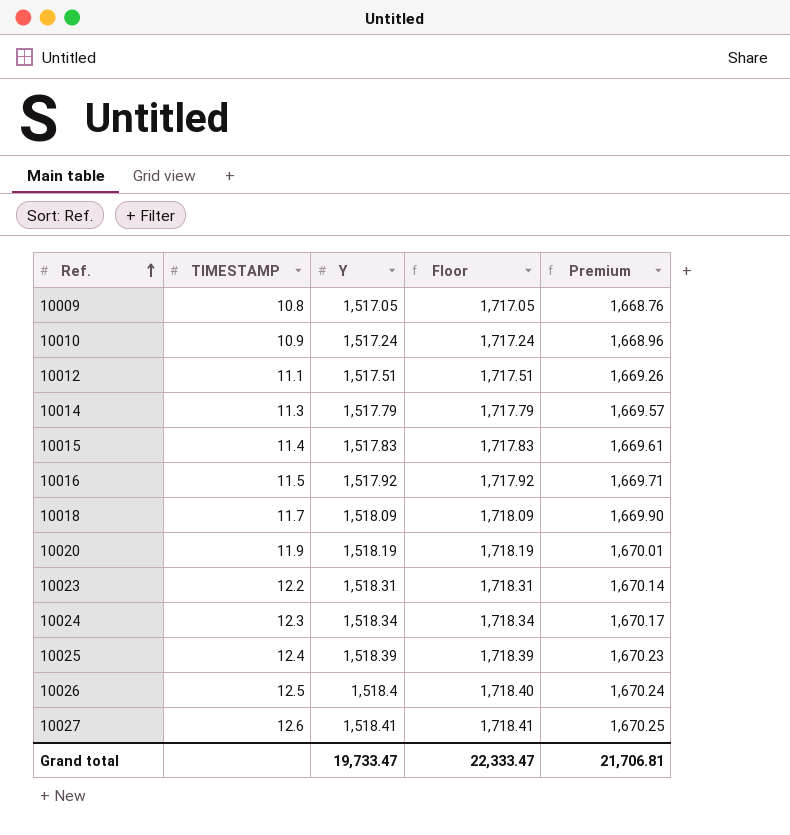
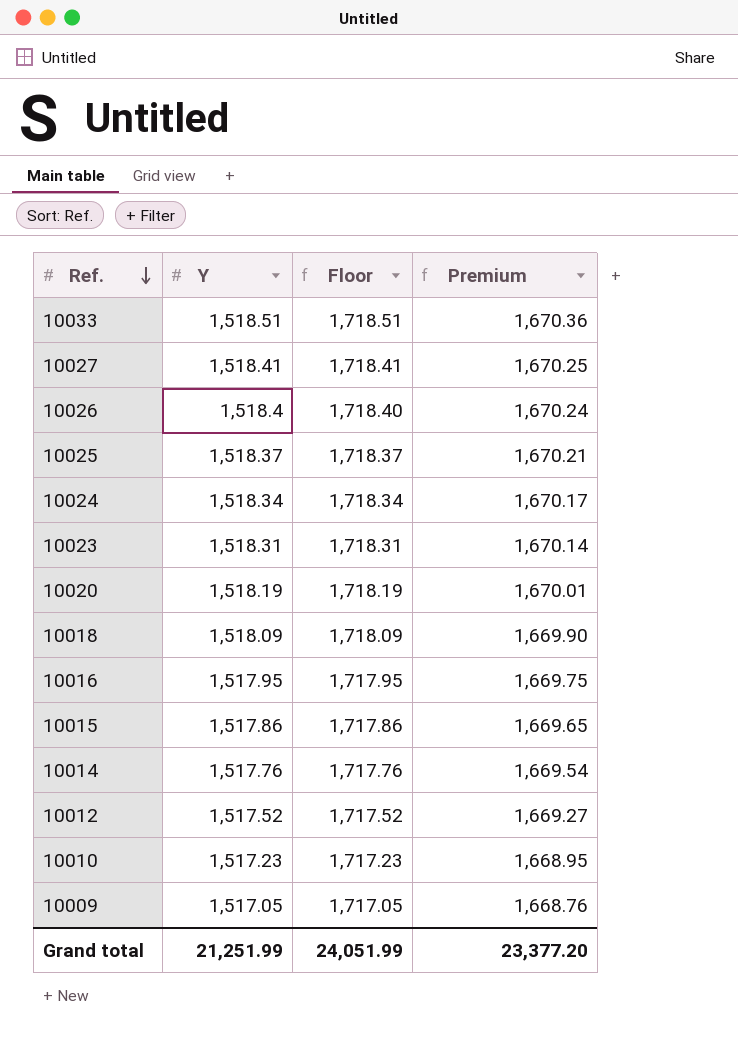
row order: Ref. ascending -> Ref. descending
column TIMESTAMP | position: 2 -> none
row 10033: none -> 1,518.51 | 1,718.51 | 1,670.36
10025 | Y: 1,518.39 -> 1,518.37
10025 | Floor: 1,718.39 -> 1,718.37
10025 | Premium: 1,670.23 -> 1,670.21
10016 | Y: 1,517.92 -> 1,517.95
10016 | Floor: 1,717.92 -> 1,717.95
10016 | Premium: 1,669.71 -> 1,669.75
10015 | Y: 1,517.83 -> 1,517.86
10015 | Floor: 1,717.83 -> 1,717.86
10015 | Premium: 1,669.61 -> 1,669.65
10014 | Y: 1,517.79 -> 1,517.76
10014 | Floor: 1,717.79 -> 1,717.76
10014 | Premium: 1,669.57 -> 1,669.54
10012 | Y: 1,517.51 -> 1,517.52
10012 | Floor: 1,717.51 -> 1,717.52
10012 | Premium: 1,669.26 -> 1,669.27
10010 | Y: 1,517.24 -> 1,517.23
10010 | Floor: 1,717.24 -> 1,717.23
10010 | Premium: 1,668.96 -> 1,668.95
Grand total | Y: 19,733.47 -> 21,251.99
Grand total | Floor: 22,333.47 -> 24,051.99
Grand total | Premium: 21,706.81 -> 23,377.20

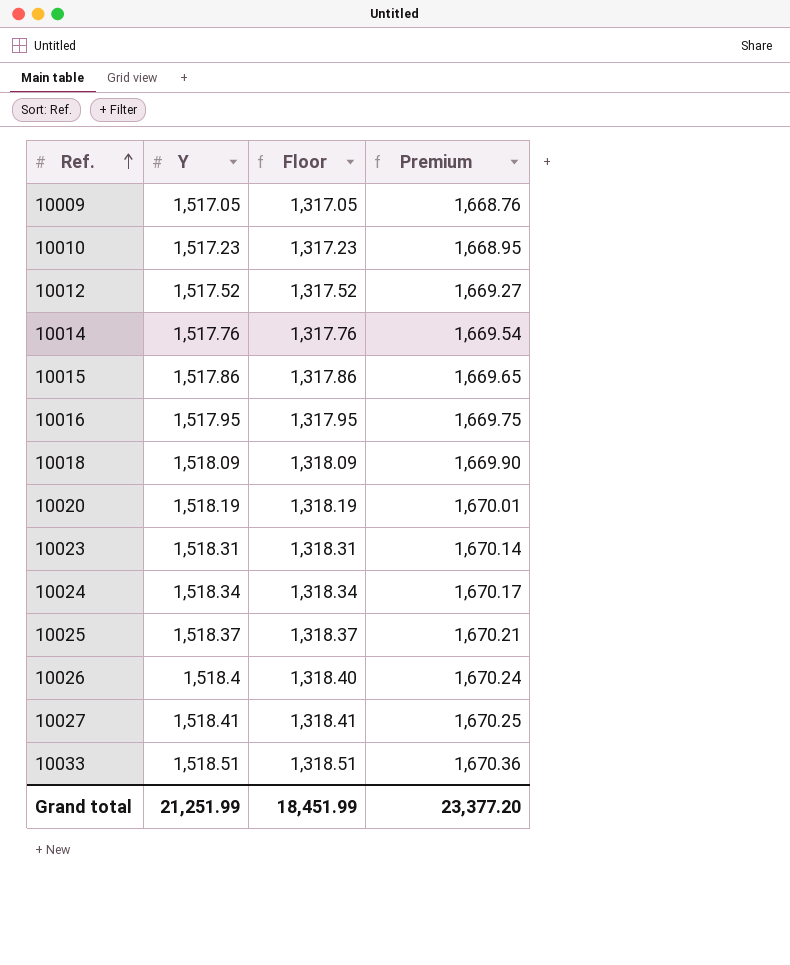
row order: Ref. descending -> Ref. ascending
column Floor | formula: [Y] + 200 -> [Y] - 200
Grand total | Floor: 24,051.99 -> 18,451.99

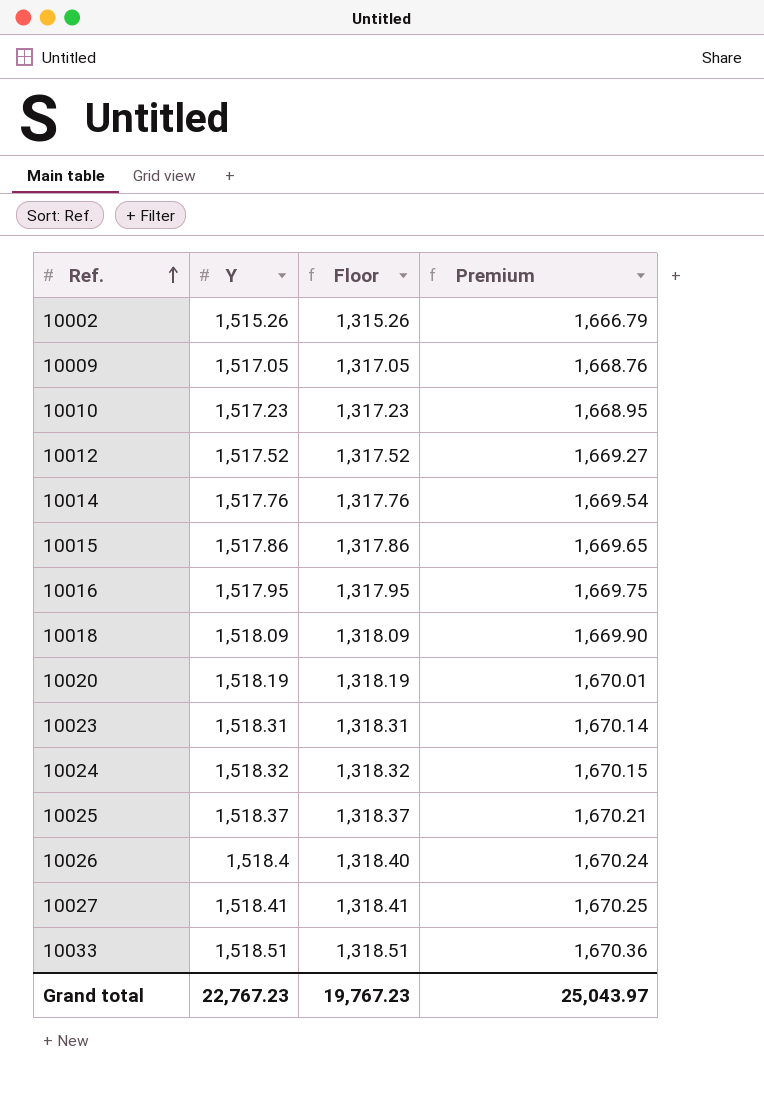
row 10002: none -> 1,515.26 | 1,315.26 | 1,666.79
10024 | Y: 1,518.34 -> 1,518.32
10024 | Floor: 1,318.34 -> 1,318.32
10024 | Premium: 1,670.17 -> 1,670.15
Grand total | Y: 21,251.99 -> 22,767.23
Grand total | Floor: 18,451.99 -> 19,767.23
Grand total | Premium: 23,377.20 -> 25,043.97

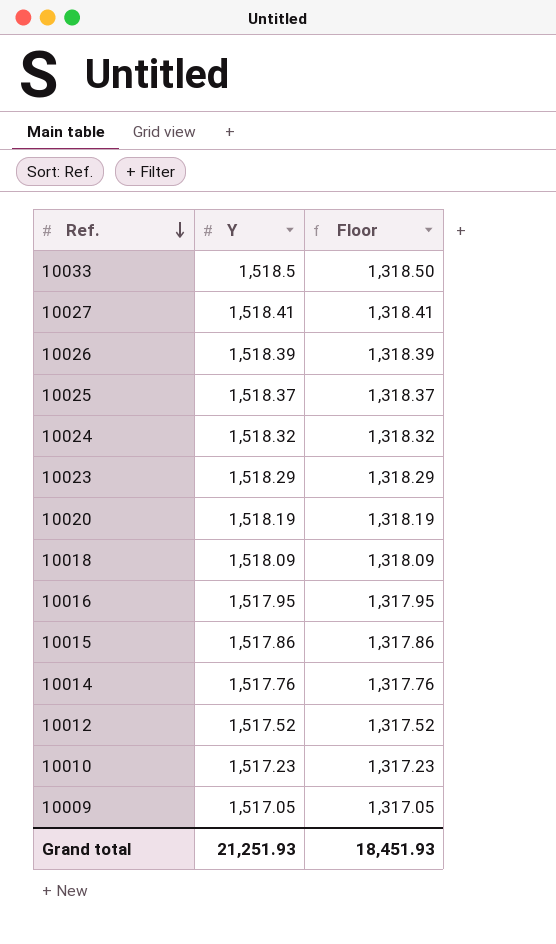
row order: Ref. ascending -> Ref. descending
column Premium | formula: [Y] * 1.1 -> none
row 10002: 1,515.26 | 1,315.26 | 1,666.79 -> none
10033 | Y: 1,518.51 -> 1,518.5
10033 | Floor: 1,318.51 -> 1,318.50
10026 | Y: 1,518.4 -> 1,518.39
10026 | Floor: 1,318.40 -> 1,318.39
10023 | Y: 1,518.31 -> 1,518.29
10023 | Floor: 1,318.31 -> 1,318.29
Grand total | Y: 22,767.23 -> 21,251.93
Grand total | Floor: 19,767.23 -> 18,451.93

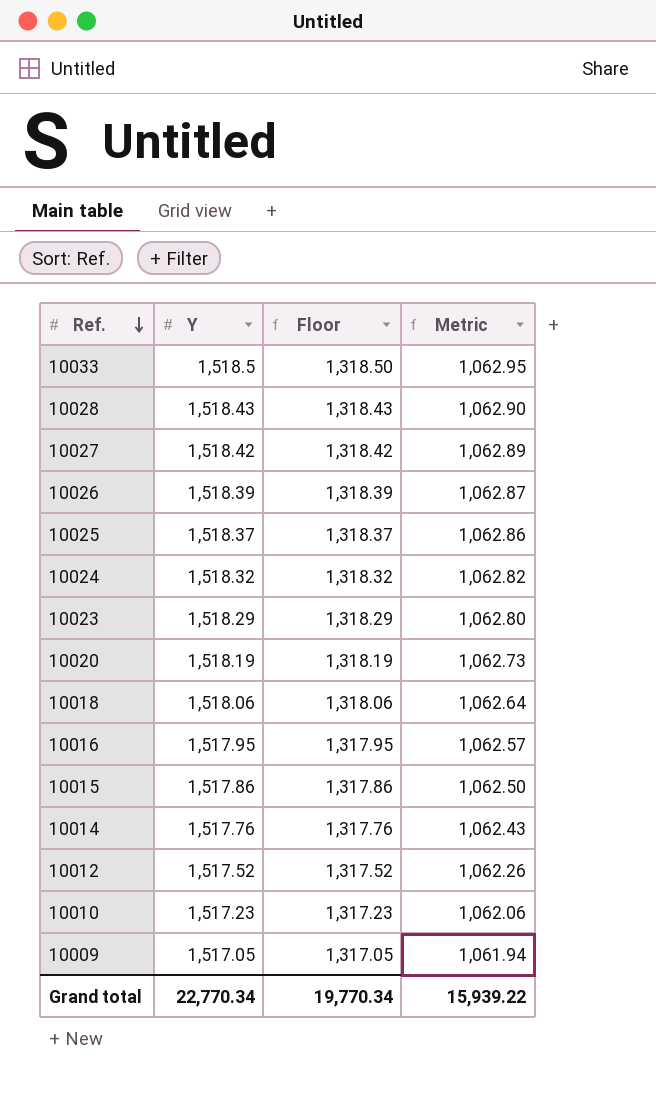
column Metric | formula: none -> [Y] * 0.7
row 10028: none -> 1,518.43 | 1,318.43 | 1,062.90
10027 | Y: 1,518.41 -> 1,518.42
10027 | Floor: 1,318.41 -> 1,318.42
10018 | Y: 1,518.09 -> 1,518.06
10018 | Floor: 1,318.09 -> 1,318.06
Grand total | Y: 21,251.93 -> 22,770.34
Grand total | Floor: 18,451.93 -> 19,770.34

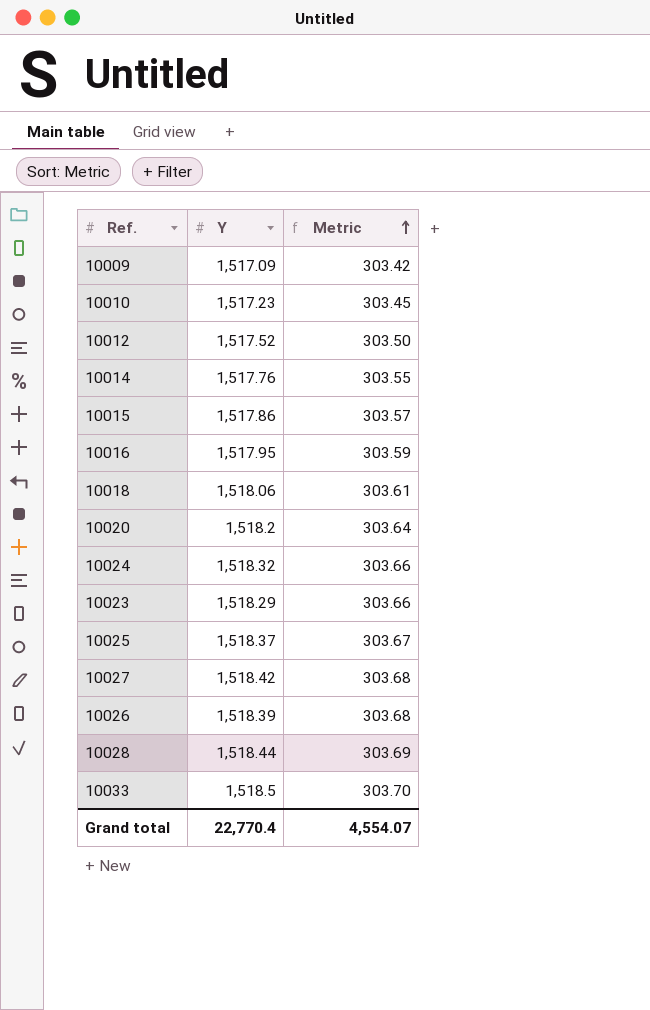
row order: Ref. descending -> Metric ascending
column Floor | formula: [Y] - 200 -> none
column Metric | formula: [Y] * 0.7 -> [Y] * 0.2
10009 | Y: 1,517.05 -> 1,517.09
10020 | Y: 1,518.19 -> 1,518.2
10028 | Y: 1,518.43 -> 1,518.44
Grand total | Y: 22,770.34 -> 22,770.4
Grand total | Metric: 15,939.22 -> 4,554.07

